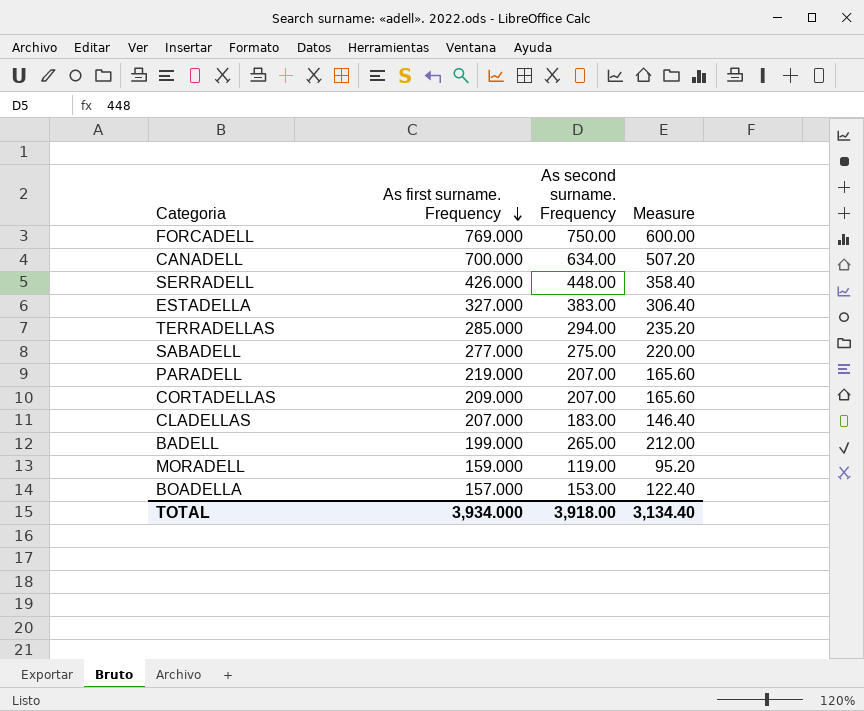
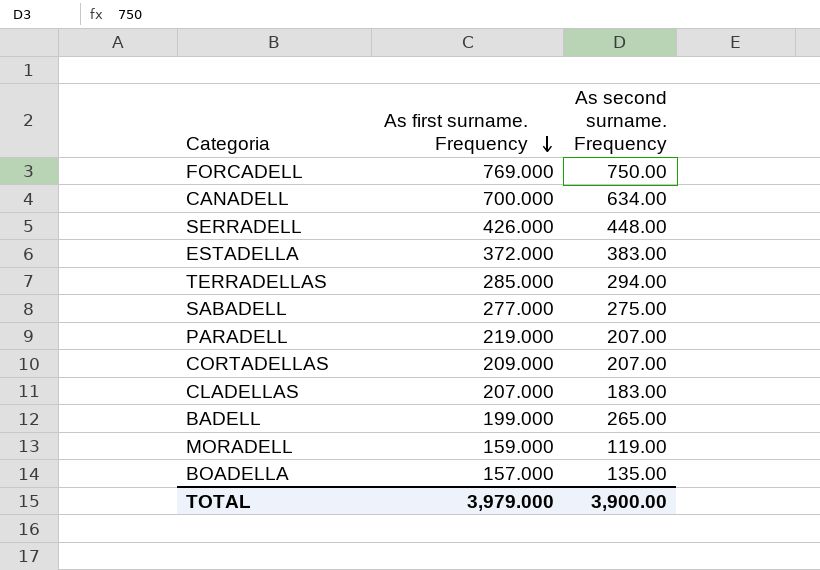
column Measure | formula: [As second surname. Frequency] * 0.8 -> none
ESTADELLA | As first surname. Frequency: 327.000 -> 372.000
BOADELLA | As second surname. Frequency: 153.00 -> 135.00
TOTAL | As first surname. Frequency: 3,934.000 -> 3,979.000
TOTAL | As second surname. Frequency: 3,918.00 -> 3,900.00

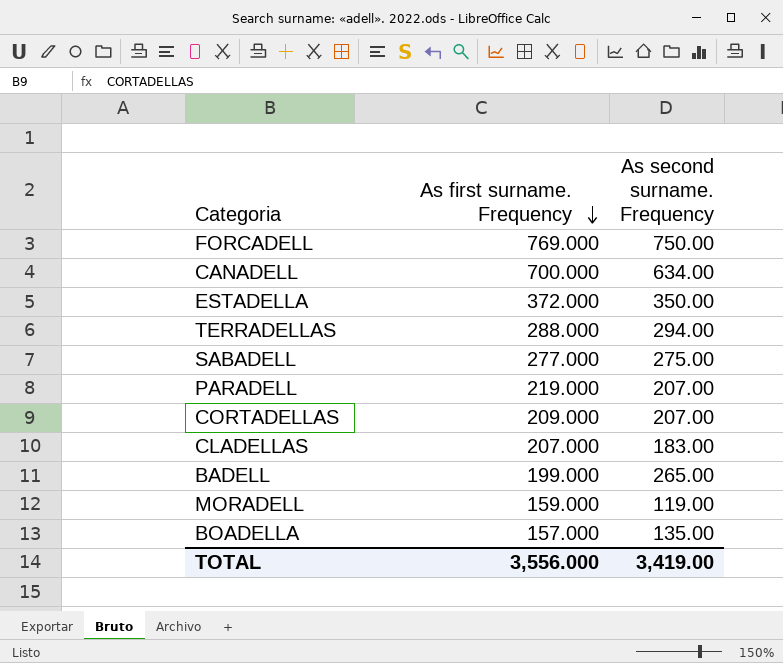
row SERRADELL: 426.000 | 448.00 -> none
ESTADELLA | As second surname. Frequency: 383.00 -> 350.00
TERRADELLAS | As first surname. Frequency: 285.000 -> 288.000
TOTAL | As first surname. Frequency: 3,979.000 -> 3,556.000
TOTAL | As second surname. Frequency: 3,900.00 -> 3,419.00

